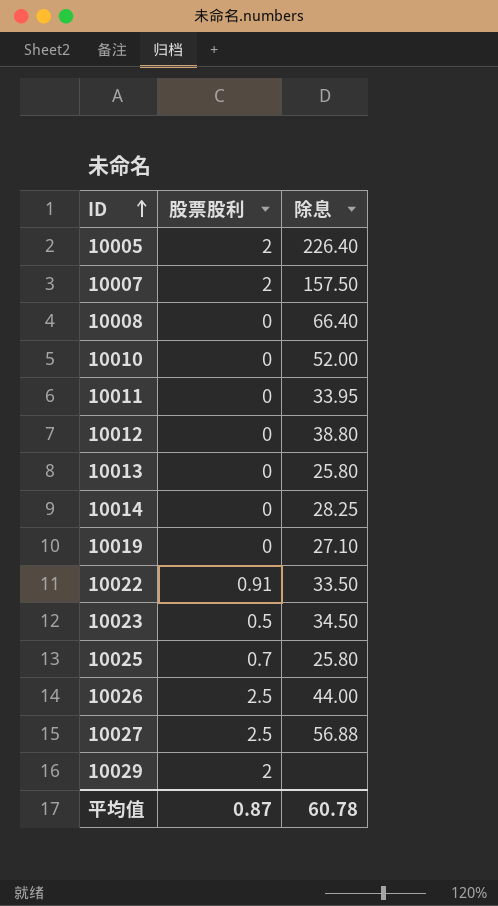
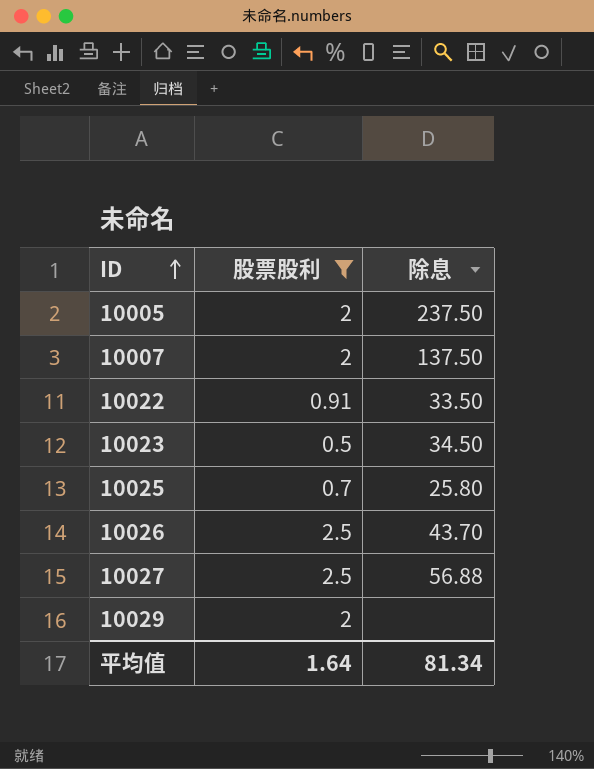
filter: none -> 股票股利 != 0
10005 | 除息: 226.40 -> 237.50
10007 | 除息: 157.50 -> 137.50
10026 | 除息: 44.00 -> 43.70
平均值 | 股票股利: 0.87 -> 1.64
平均值 | 除息: 60.78 -> 81.34

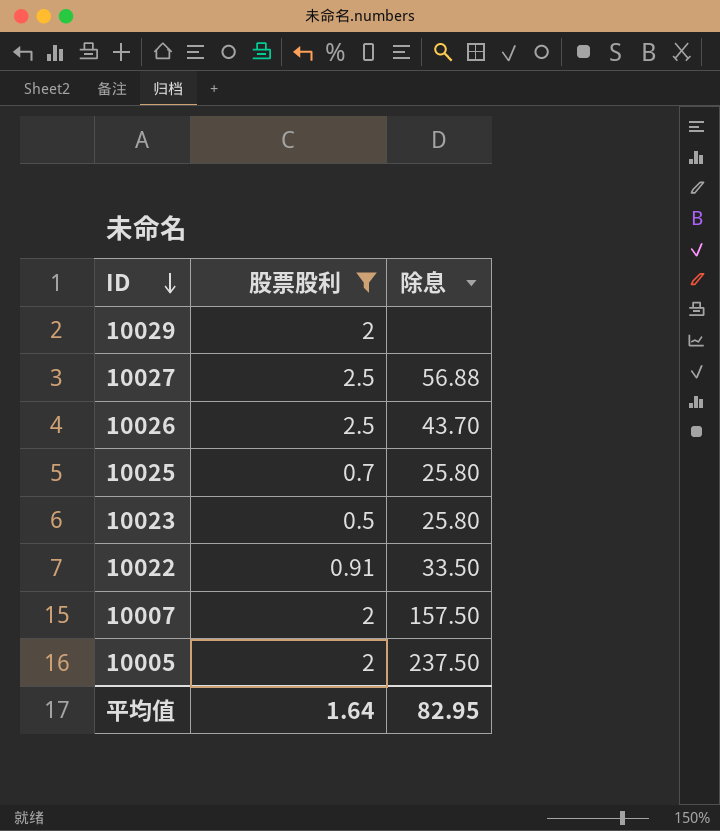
row order: ID ascending -> ID descending
10023 | 除息: 34.50 -> 25.80
10007 | 除息: 137.50 -> 157.50
平均值 | 除息: 81.34 -> 82.95

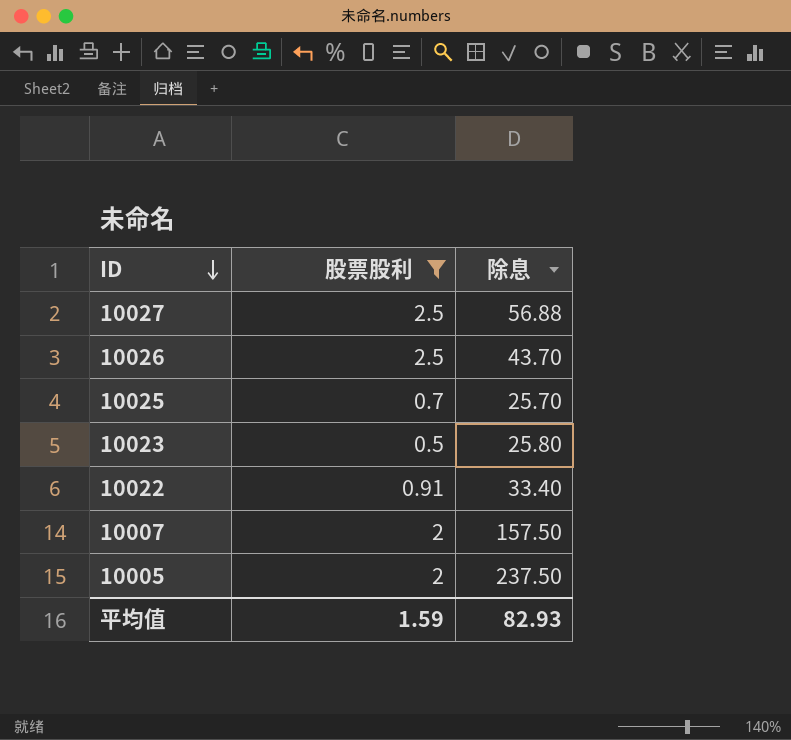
row 10029: 2 | none -> none
10025 | 除息: 25.80 -> 25.70
10022 | 除息: 33.50 -> 33.40
平均值 | 股票股利: 1.64 -> 1.59
平均值 | 除息: 82.95 -> 82.93

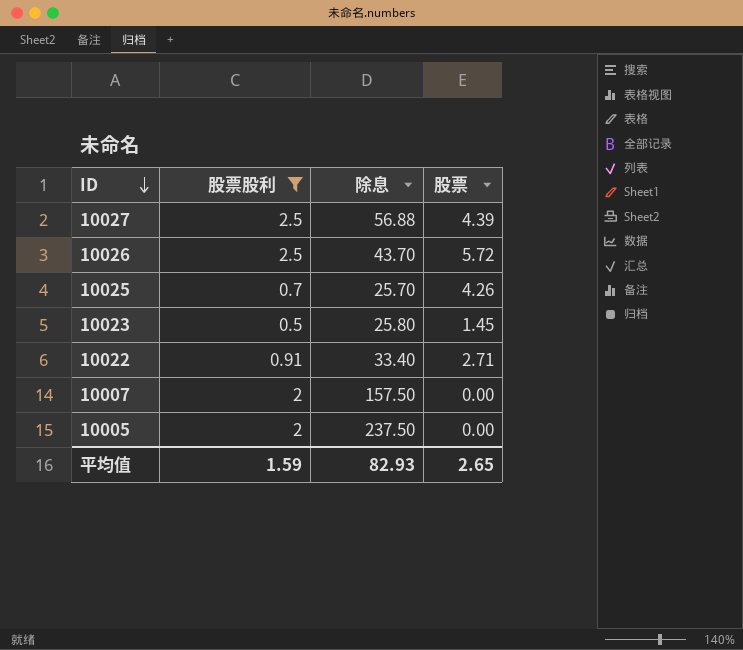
column 股票 | position: none -> 4

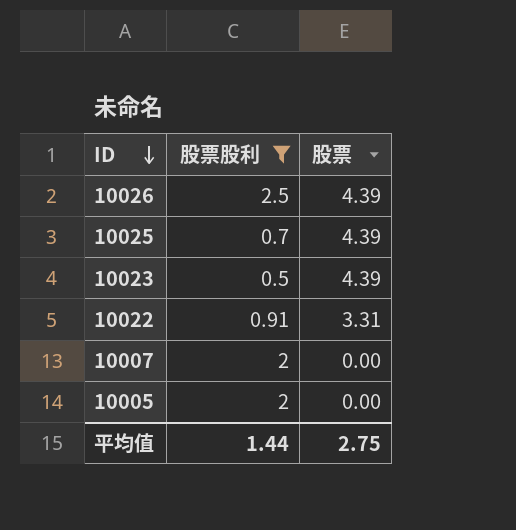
column 除息 | position: 3 -> none
row 10027: 2.5 | 56.88 | 4.39 -> none
10026 | 股票: 5.72 -> 4.39
10025 | 股票: 4.26 -> 4.39
10023 | 股票: 1.45 -> 4.39
10022 | 股票: 2.71 -> 3.31
平均值 | 股票股利: 1.59 -> 1.44
平均值 | 股票: 2.65 -> 2.75

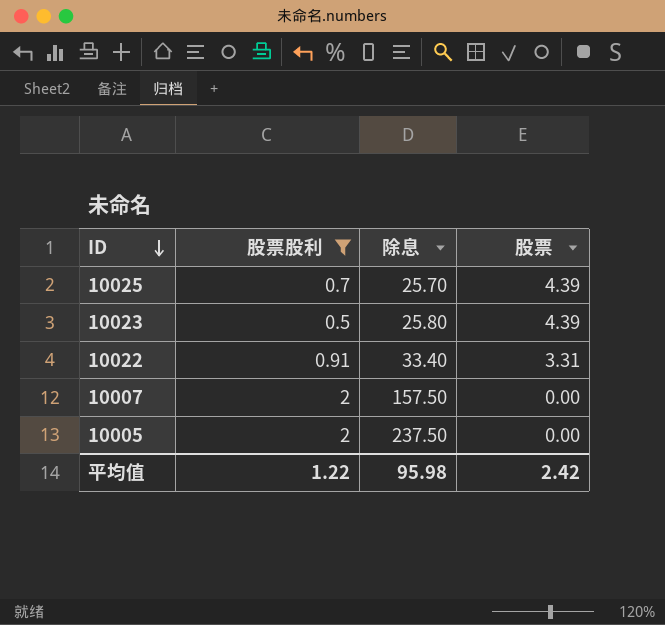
column 除息 | position: none -> 3
row 10026: 2.5 | 4.39 -> none
平均值 | 股票股利: 1.44 -> 1.22
平均值 | 股票: 2.75 -> 2.42

